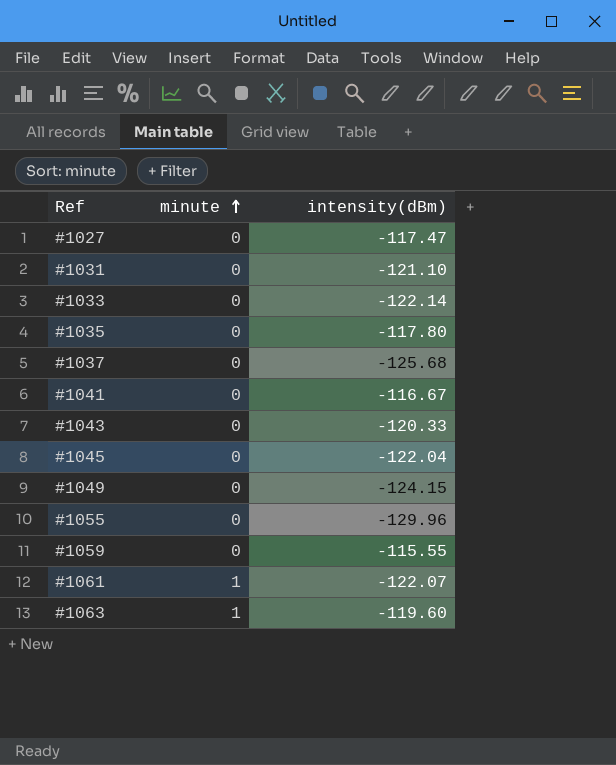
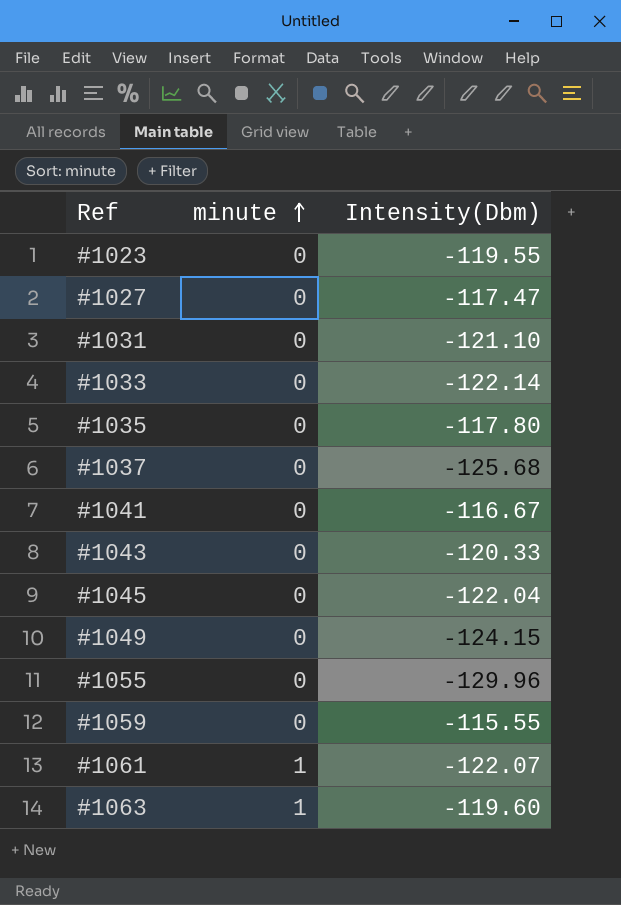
column name: intensity(dBm) -> Intensity(Dbm)
row #1023: none -> 0 | -119.55

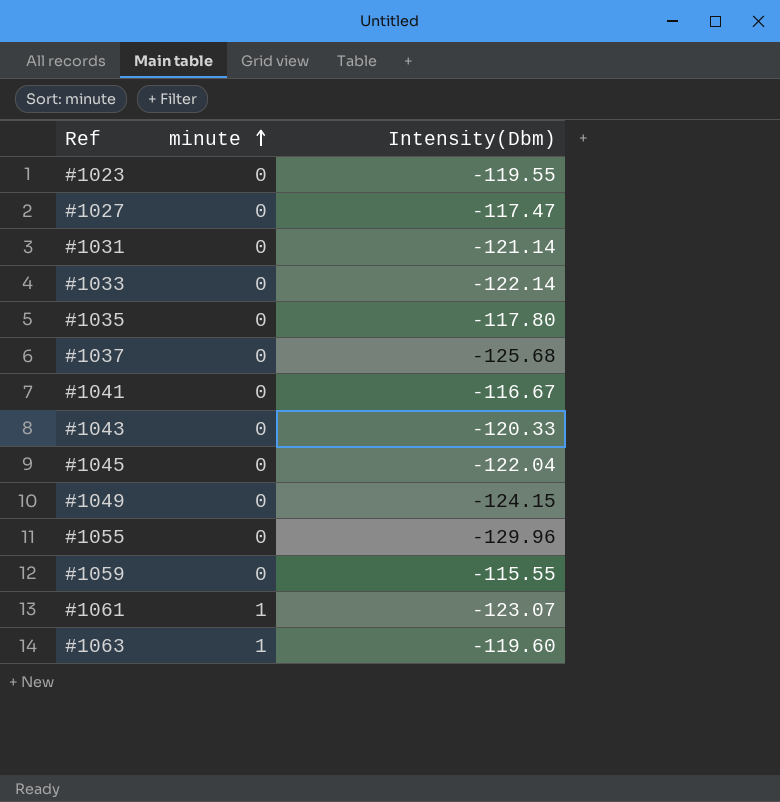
#1031 | Intensity(Dbm): -121.10 -> -121.14
#1061 | Intensity(Dbm): -122.07 -> -123.07

